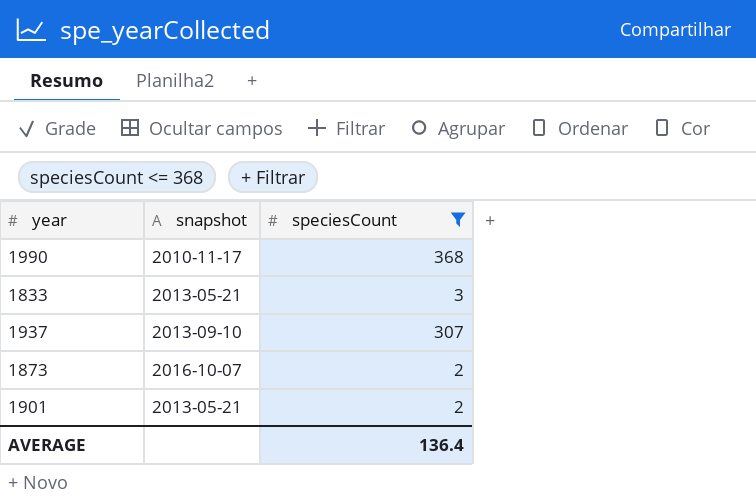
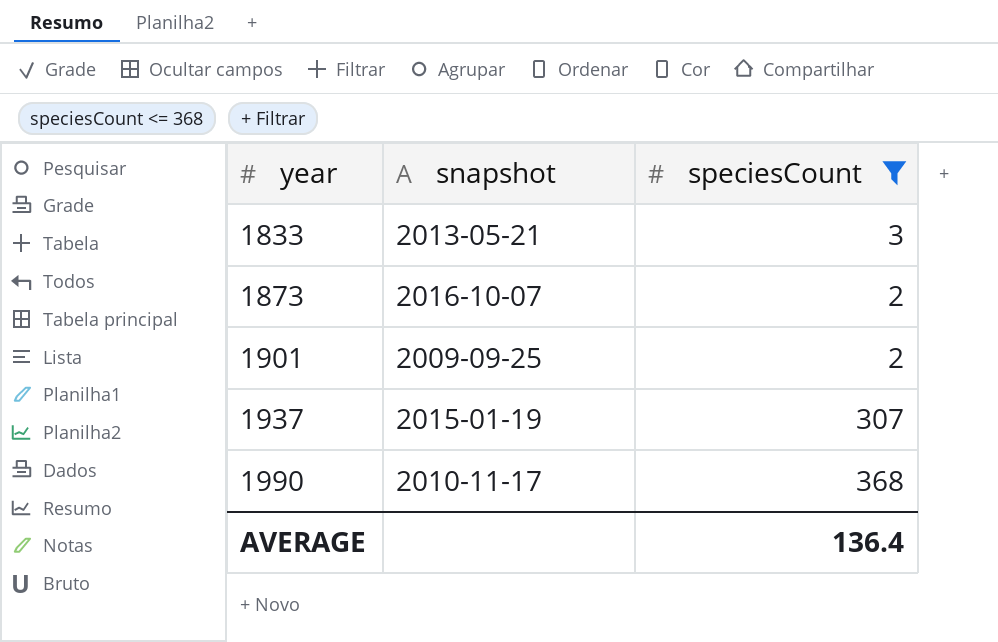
row order: none -> year ascending
1901 | snapshot: 2013-05-21 -> 2009-09-25
1937 | snapshot: 2013-09-10 -> 2015-01-19

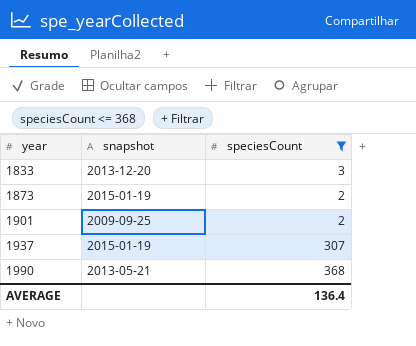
1833 | snapshot: 2013-05-21 -> 2013-12-20
1873 | snapshot: 2016-10-07 -> 2015-01-19
1990 | snapshot: 2010-11-17 -> 2013-05-21

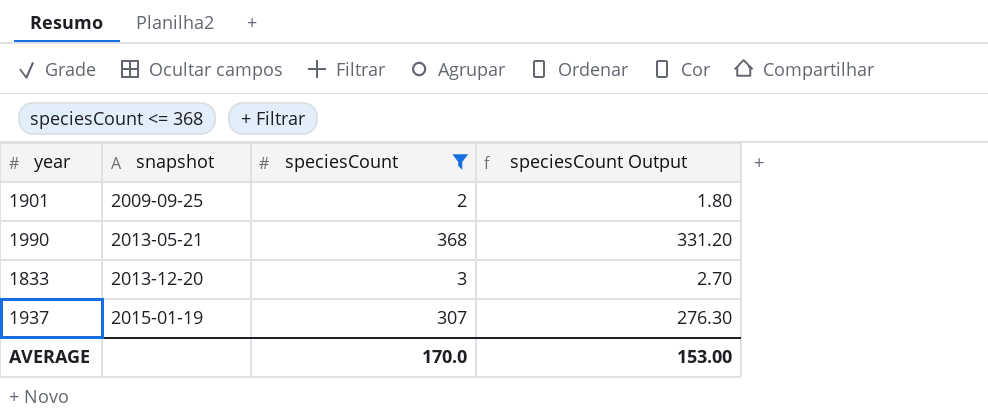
row order: year ascending -> snapshot ascending
column speciesCount Output | formula: none -> [speciesCount] * 0.9
row 1873: 2015-01-19 | 2 -> none
AVERAGE | speciesCount: 136.4 -> 170.0

